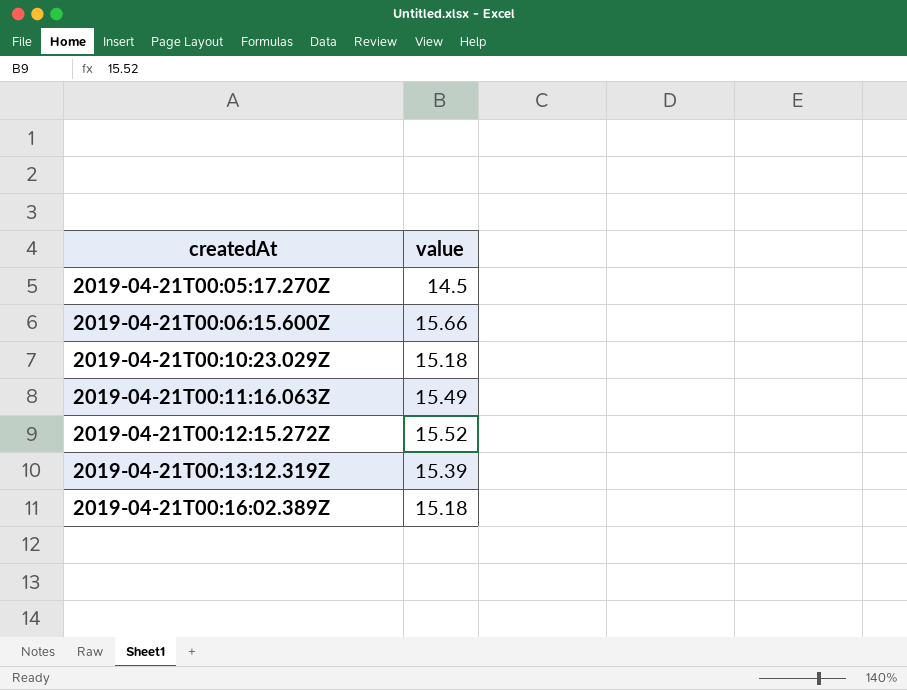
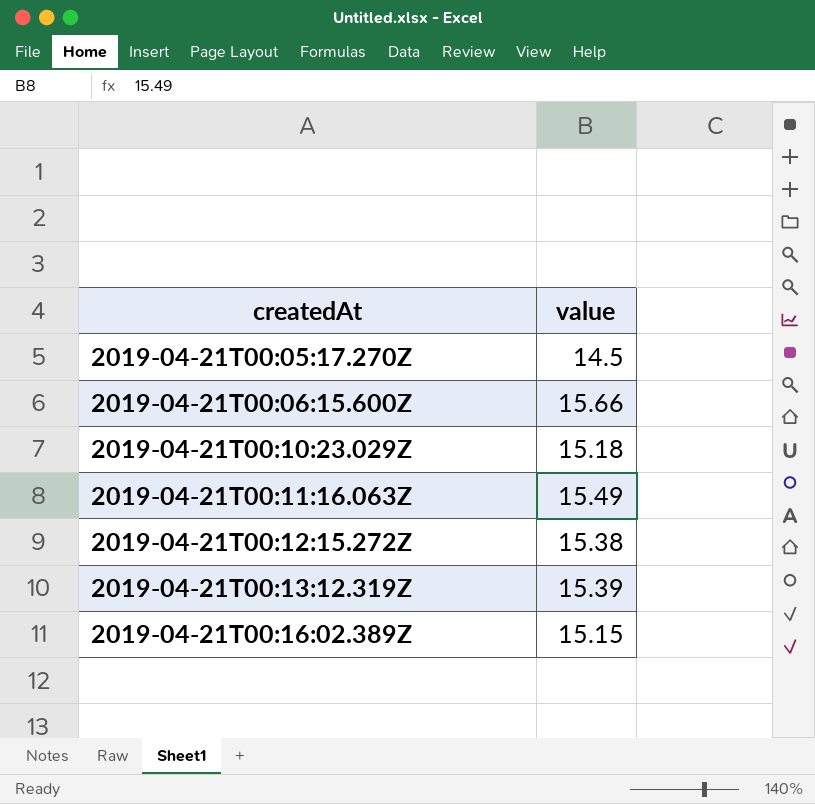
2019-04-21T00:12:15.272Z | value: 15.52 -> 15.38
2019-04-21T00:16:02.389Z | value: 15.18 -> 15.15

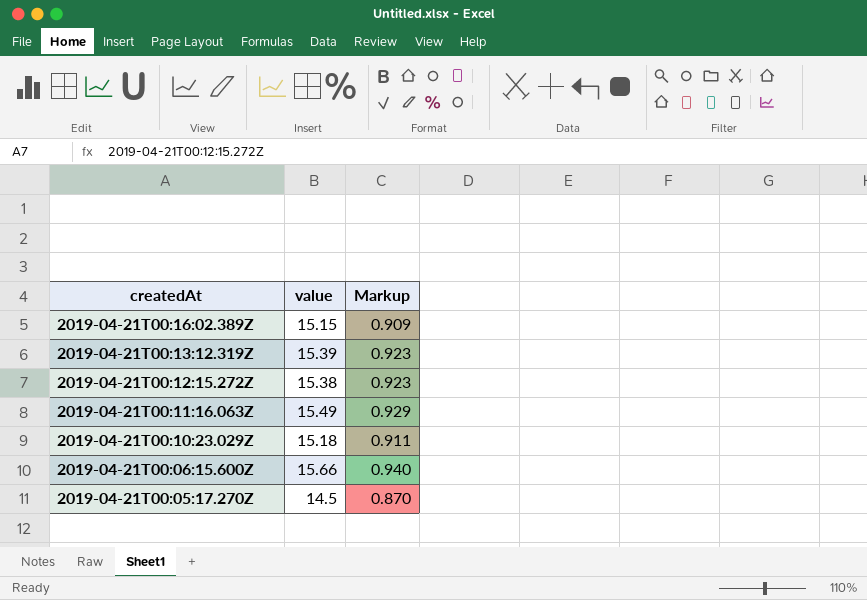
row order: createdAt ascending -> createdAt descending
column Markup | formula: none -> [value] * 0.06

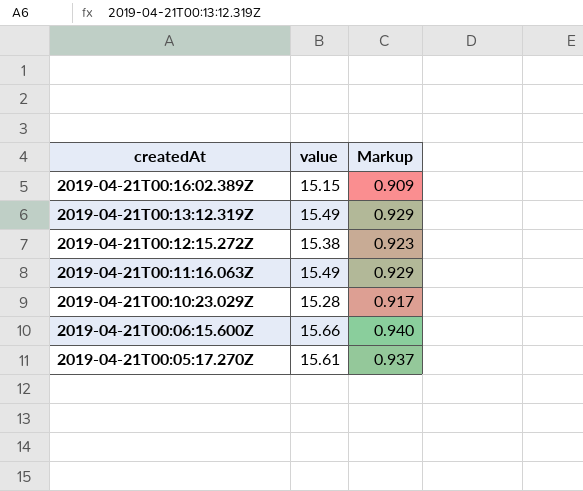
2019-04-21T00:13:12.319Z | value: 15.39 -> 15.49
2019-04-21T00:13:12.319Z | Markup: 0.923 -> 0.929
2019-04-21T00:10:23.029Z | value: 15.18 -> 15.28
2019-04-21T00:10:23.029Z | Markup: 0.911 -> 0.917
2019-04-21T00:05:17.270Z | value: 14.5 -> 15.61
2019-04-21T00:05:17.270Z | Markup: 0.870 -> 0.937

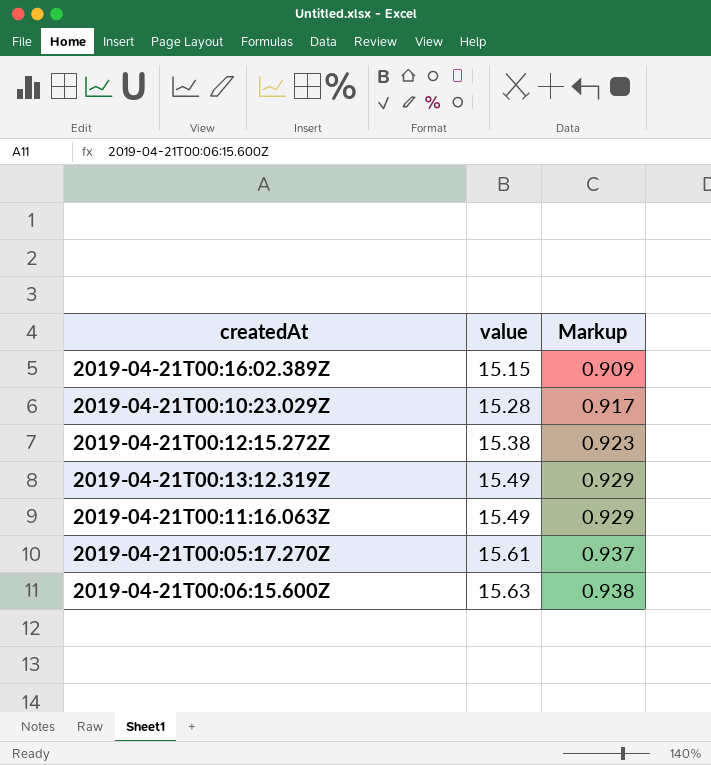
row order: createdAt descending -> value ascending
2019-04-21T00:06:15.600Z | value: 15.66 -> 15.63
2019-04-21T00:06:15.600Z | Markup: 0.940 -> 0.938

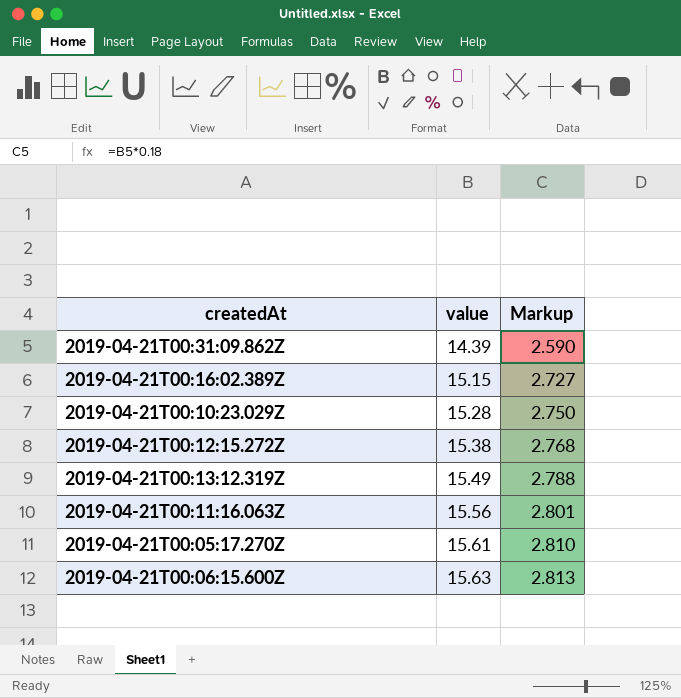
column Markup | formula: [value] * 0.06 -> [value] * 0.18
row 2019-04-21T00:31:09.862Z: none -> 14.39 | 2.590
2019-04-21T00:11:16.063Z | value: 15.49 -> 15.56

